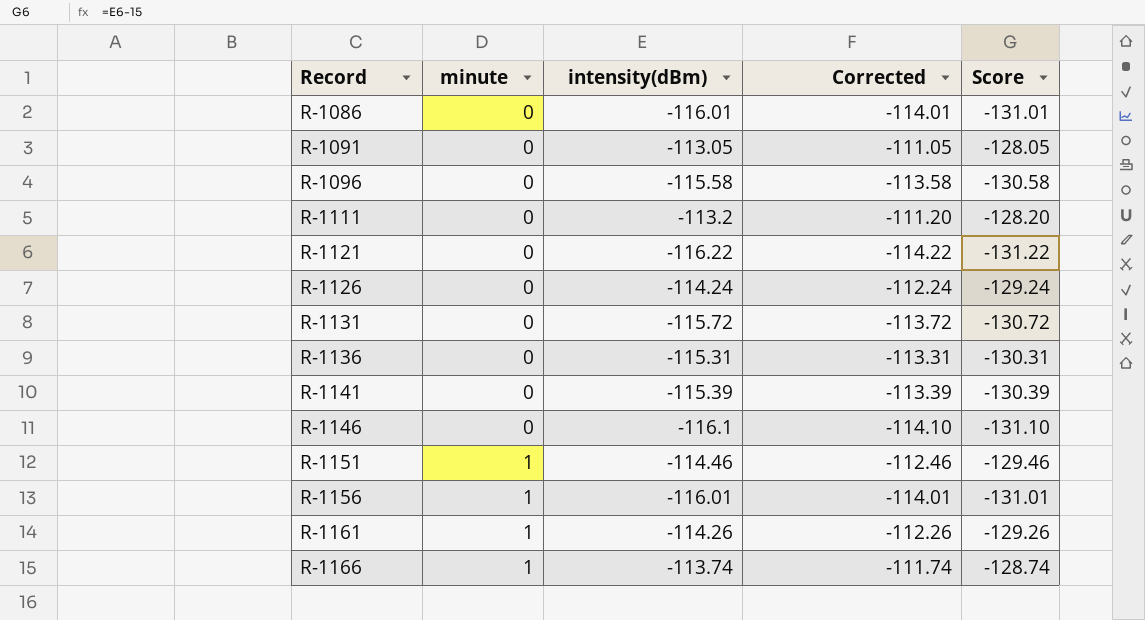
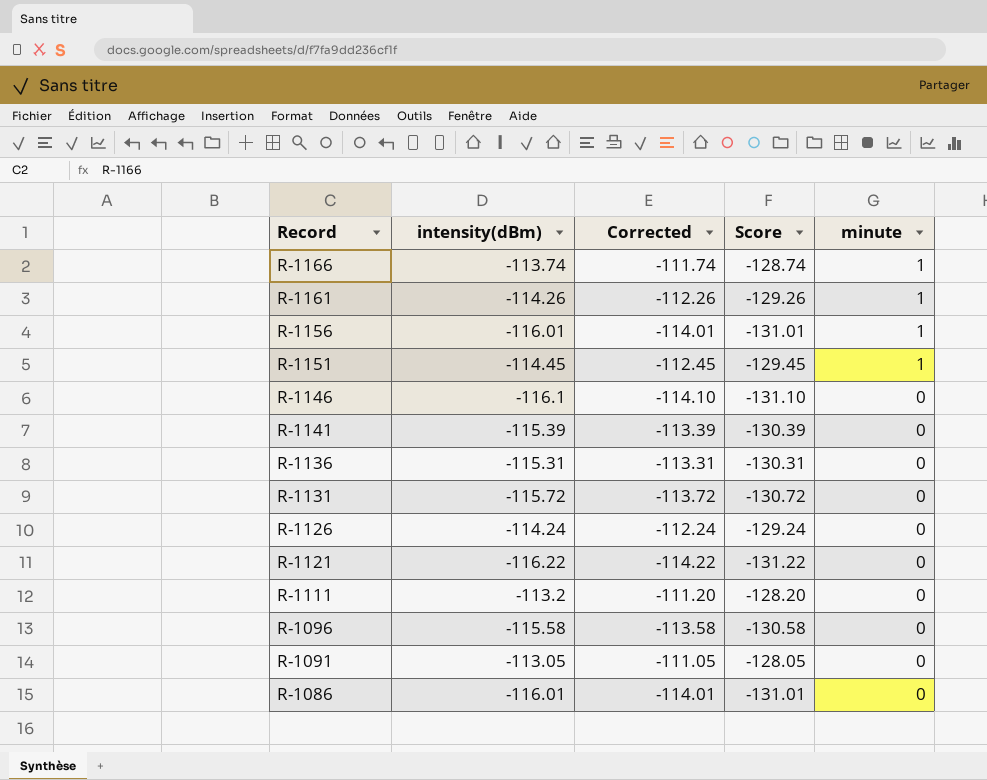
row order: Record ascending -> Record descending
column minute | position: 2 -> 5
R-1151 | intensity(dBm): -114.46 -> -114.45
R-1151 | Corrected: -112.46 -> -112.45
R-1151 | Score: -129.46 -> -129.45

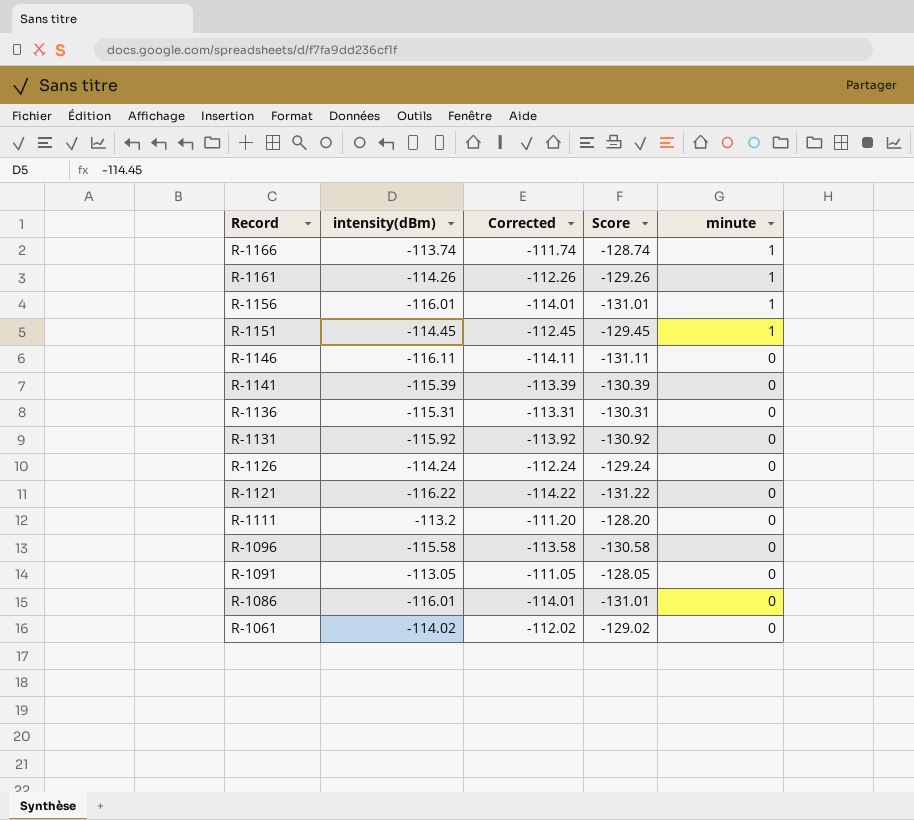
R-1146 | intensity(dBm): -116.1 -> -116.11
R-1146 | Corrected: -114.10 -> -114.11
R-1146 | Score: -131.10 -> -131.11
R-1131 | intensity(dBm): -115.72 -> -115.92
R-1131 | Corrected: -113.72 -> -113.92
R-1131 | Score: -130.72 -> -130.92
row R-1061: none -> -114.02 | -112.02 | -129.02 | 0

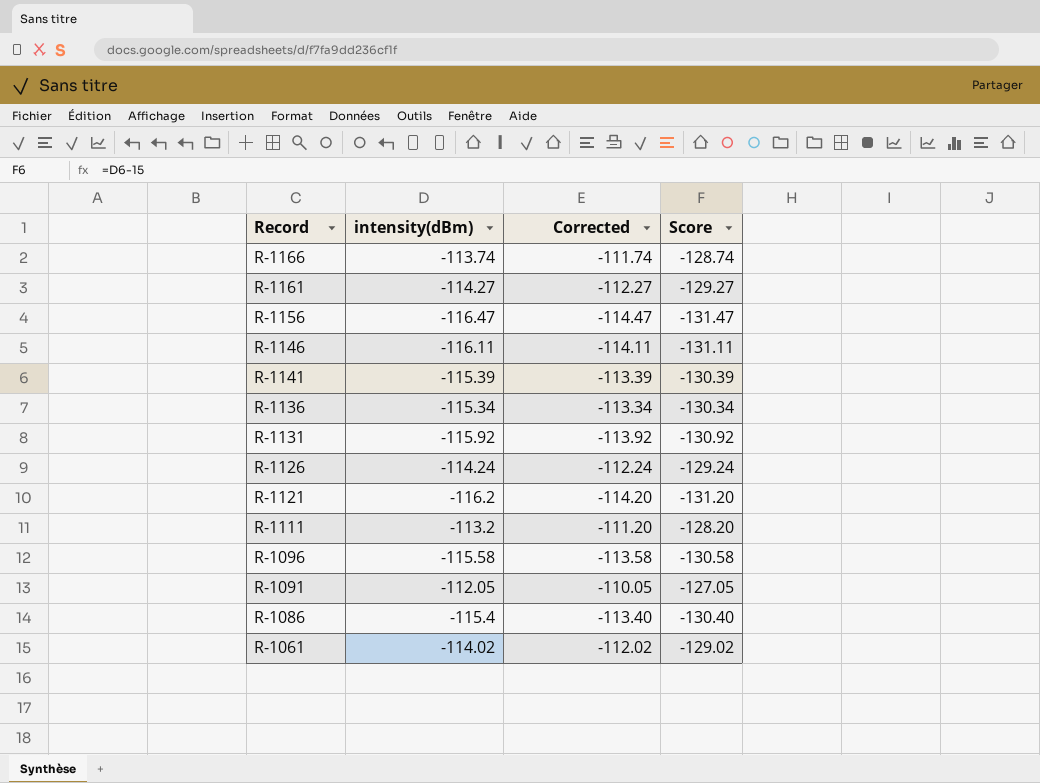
column minute | position: 5 -> none
row R-1151: -114.45 | -112.45 | -129.45 | 1 -> none
R-1161 | intensity(dBm): -114.26 -> -114.27
R-1161 | Corrected: -112.26 -> -112.27
R-1161 | Score: -129.26 -> -129.27
R-1156 | intensity(dBm): -116.01 -> -116.47
R-1156 | Corrected: -114.01 -> -114.47
R-1156 | Score: -131.01 -> -131.47
R-1136 | intensity(dBm): -115.31 -> -115.34
R-1136 | Corrected: -113.31 -> -113.34
R-1136 | Score: -130.31 -> -130.34
R-1121 | intensity(dBm): -116.22 -> -116.2
R-1121 | Corrected: -114.22 -> -114.20
R-1121 | Score: -131.22 -> -131.20
R-1091 | intensity(dBm): -113.05 -> -112.05
R-1091 | Corrected: -111.05 -> -110.05
R-1091 | Score: -128.05 -> -127.05
R-1086 | intensity(dBm): -116.01 -> -115.4
R-1086 | Corrected: -114.01 -> -113.40
R-1086 | Score: -131.01 -> -130.40

